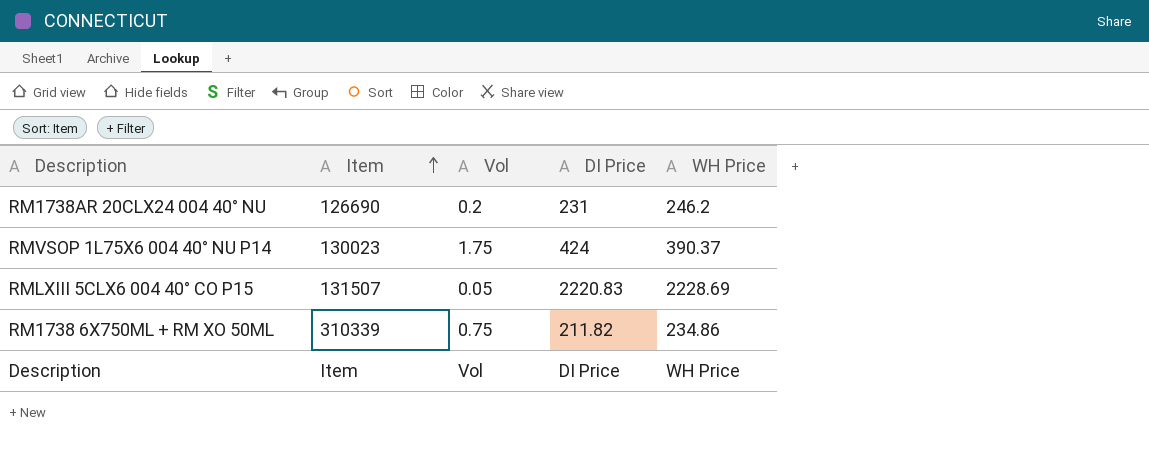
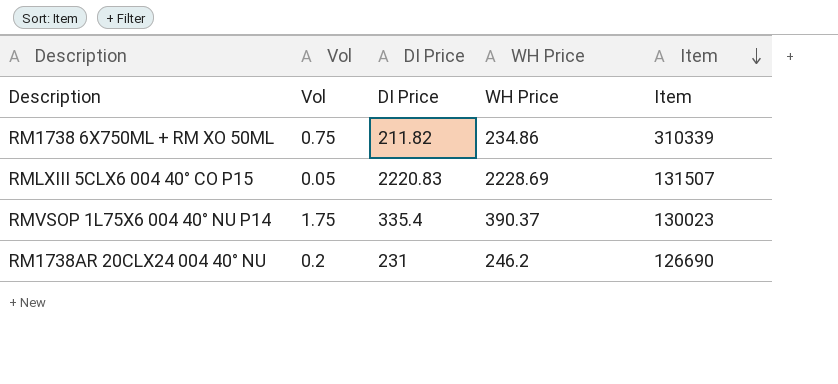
row order: Item ascending -> Item descending
column Item | position: 2 -> 5
RMVSOP 1L75X6 004 40° NU P14 | DI Price: 424 -> 335.4

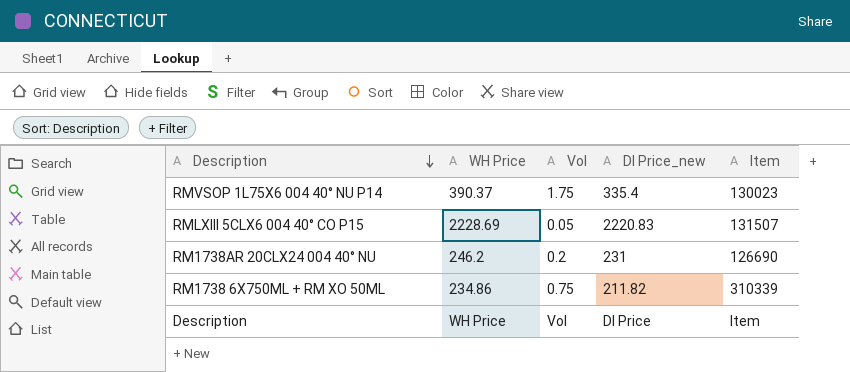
row order: Item descending -> Description descending
column WH Price | position: 4 -> 2
column name: DI Price -> DI Price_new

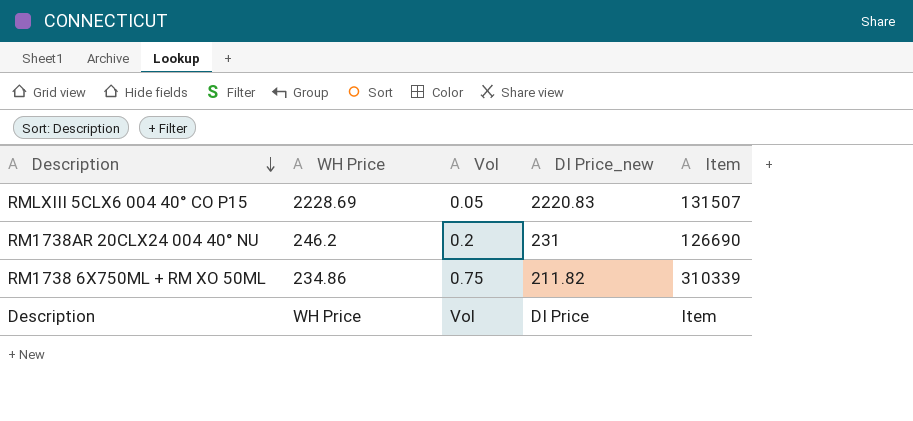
row RMVSOP 1L75X6 004 40° NU P14: 390.37 | 1.75 | 335.4 | 130023 -> none

